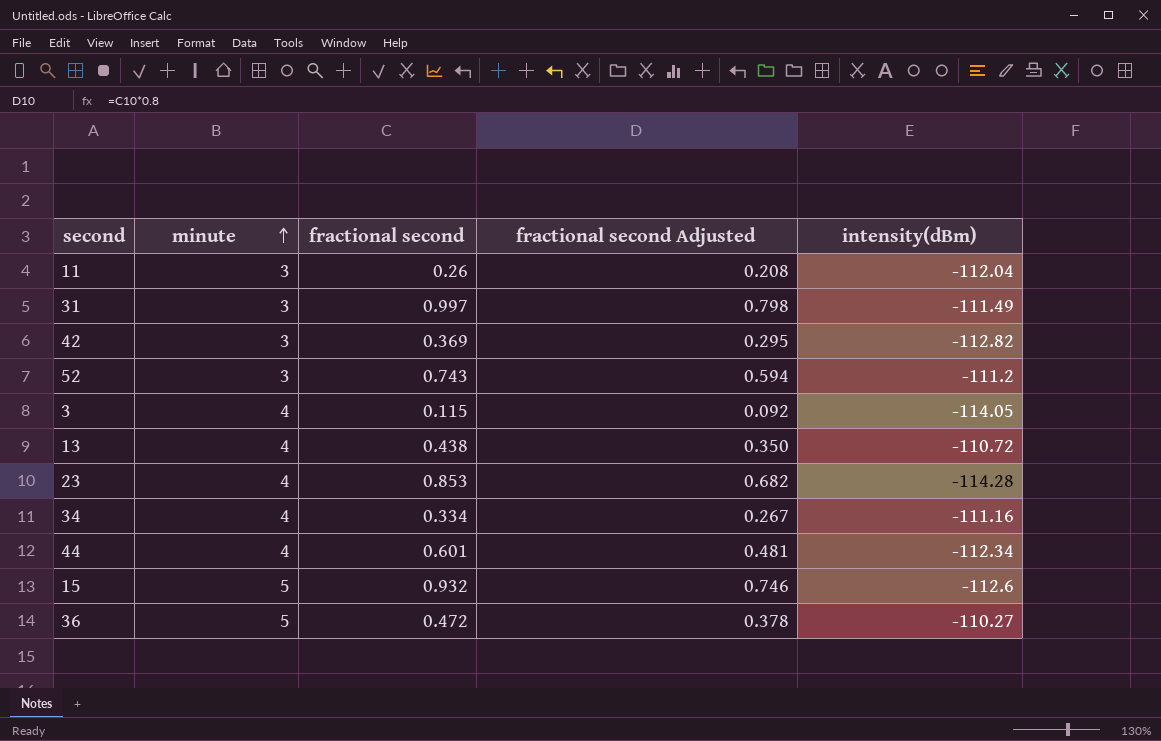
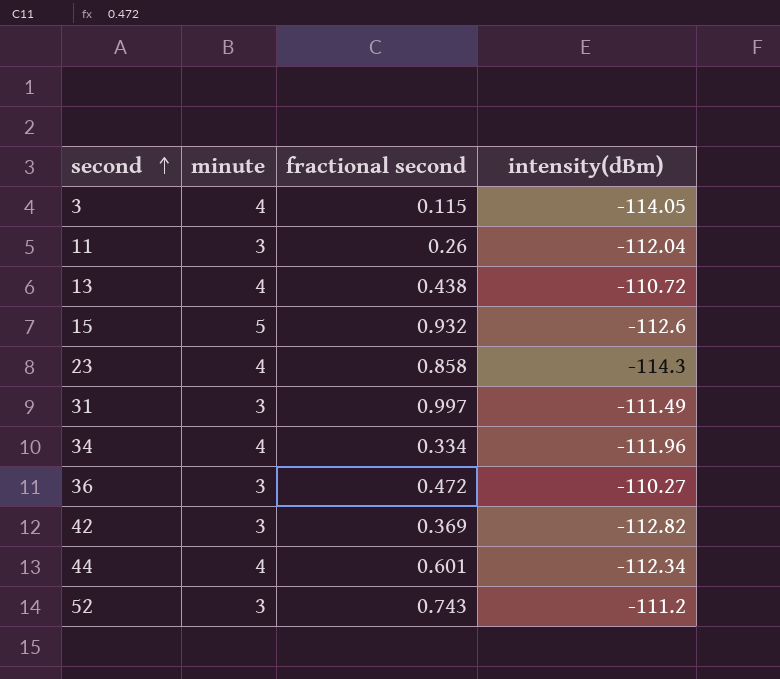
row order: minute ascending -> second ascending
column fractional second Adjusted | formula: [fractional second] * 0.8 -> none
23 | fractional second: 0.853 -> 0.858
23 | intensity(dBm): -114.28 -> -114.3
34 | intensity(dBm): -111.16 -> -111.96
36 | minute: 5 -> 3

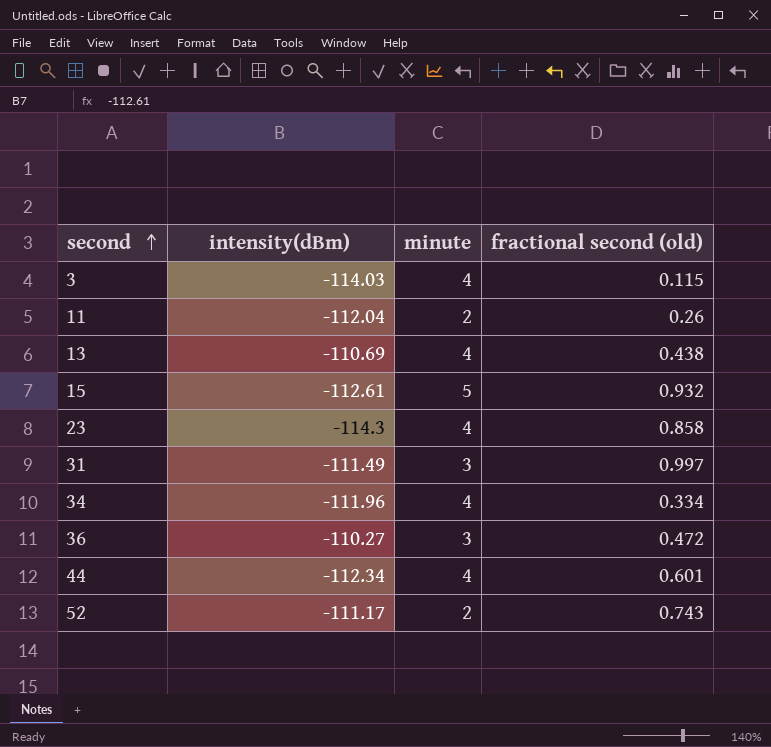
column intensity(dBm) | position: 4 -> 2
column name: fractional second -> fractional second (old)
row 42: 3 | 0.369 | -112.82 -> none
3 | intensity(dBm): -114.05 -> -114.03
11 | minute: 3 -> 2
13 | intensity(dBm): -110.72 -> -110.69
15 | intensity(dBm): -112.6 -> -112.61
52 | intensity(dBm): -111.2 -> -111.17
52 | minute: 3 -> 2

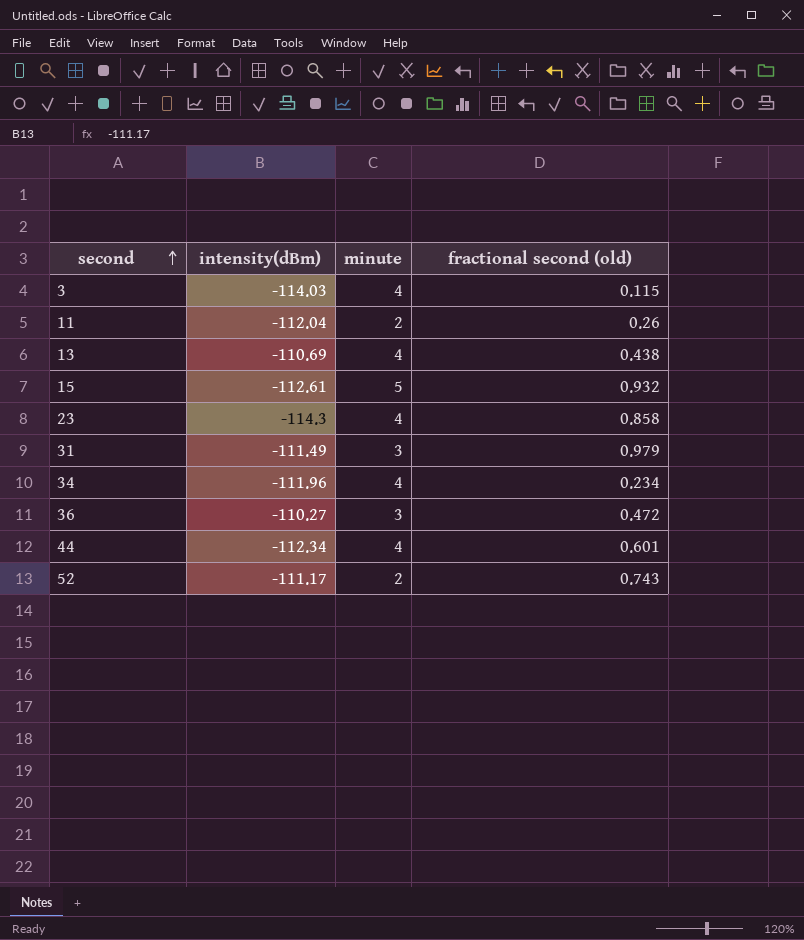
31 | fractional second (old): 0.997 -> 0.979
34 | fractional second (old): 0.334 -> 0.234

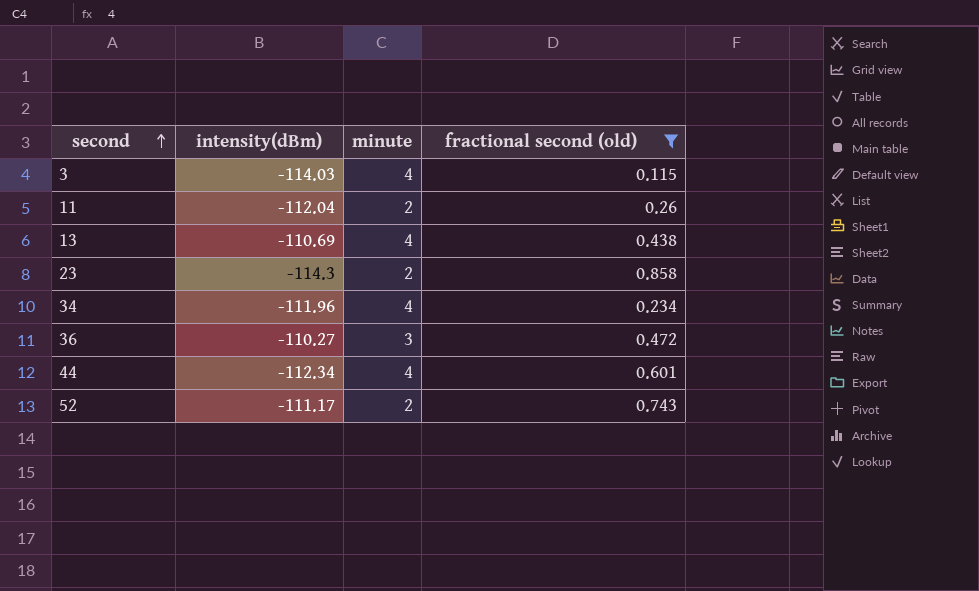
filter: none -> fractional second (old) <= 0.858
23 | minute: 4 -> 2

